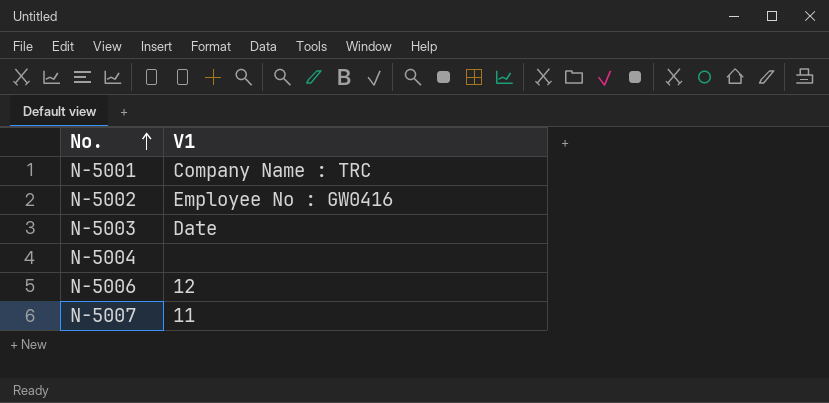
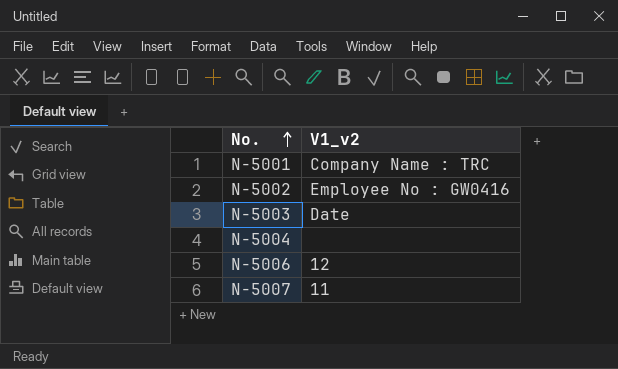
column name: V1 -> V1_v2

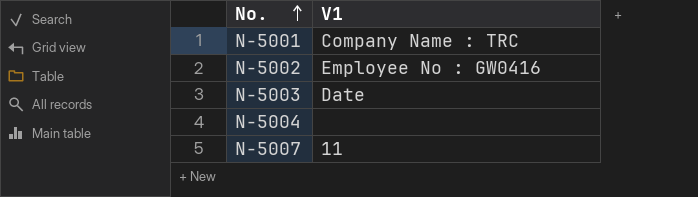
column name: V1_v2 -> V1
row N-5006: 12 -> none

